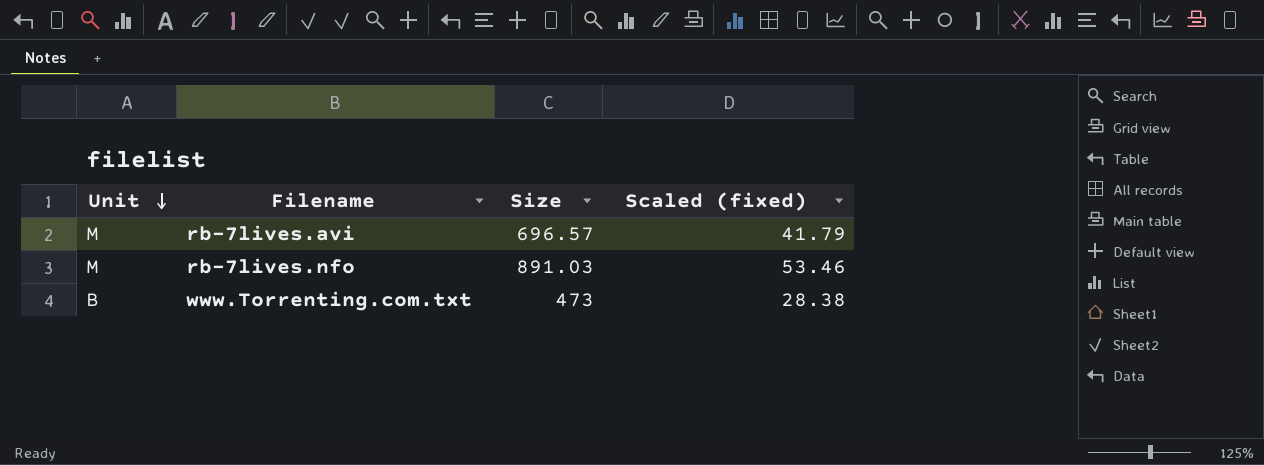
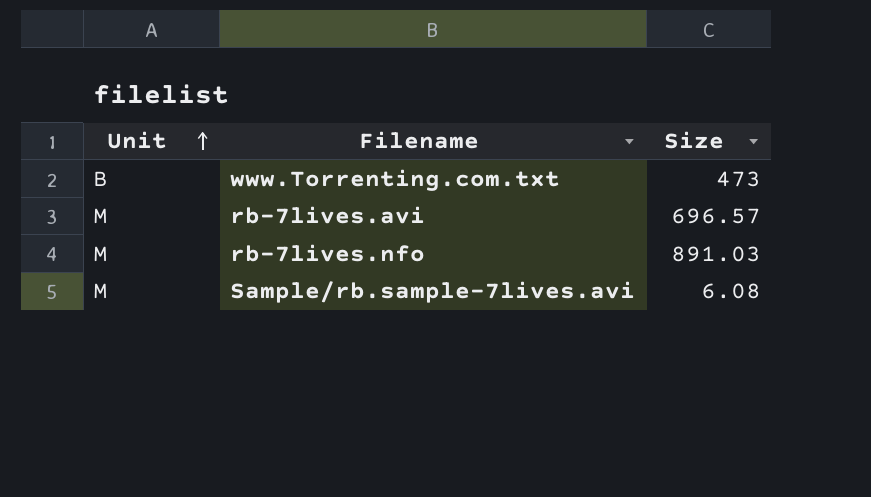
row order: Unit descending -> Unit ascending
column Scaled (fixed) | formula: [Size] * 0.06 -> none
row Sample/rb.sample-7lives.avi: none -> M | 6.08

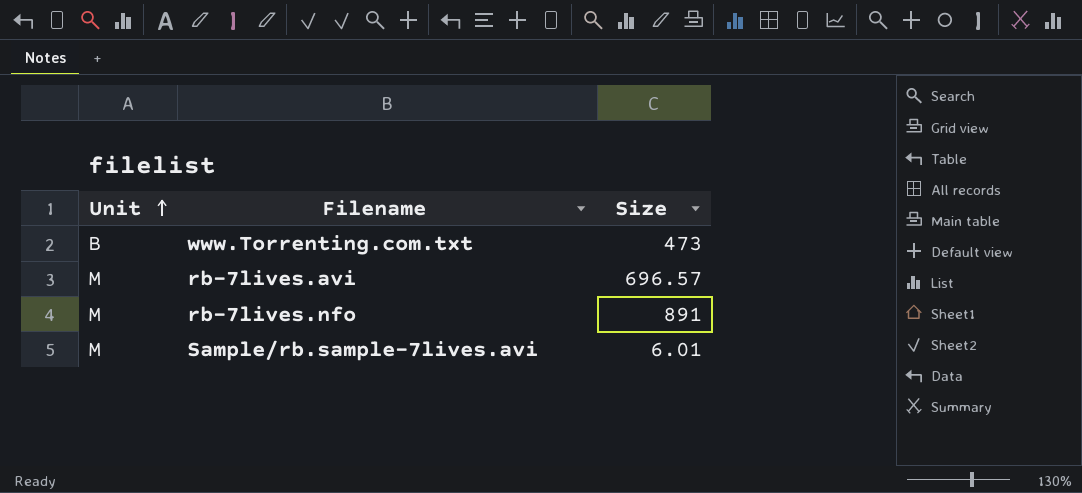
rb-7lives.nfo | Size: 891.03 -> 891
Sample/rb.sample-7lives.avi | Size: 6.08 -> 6.01

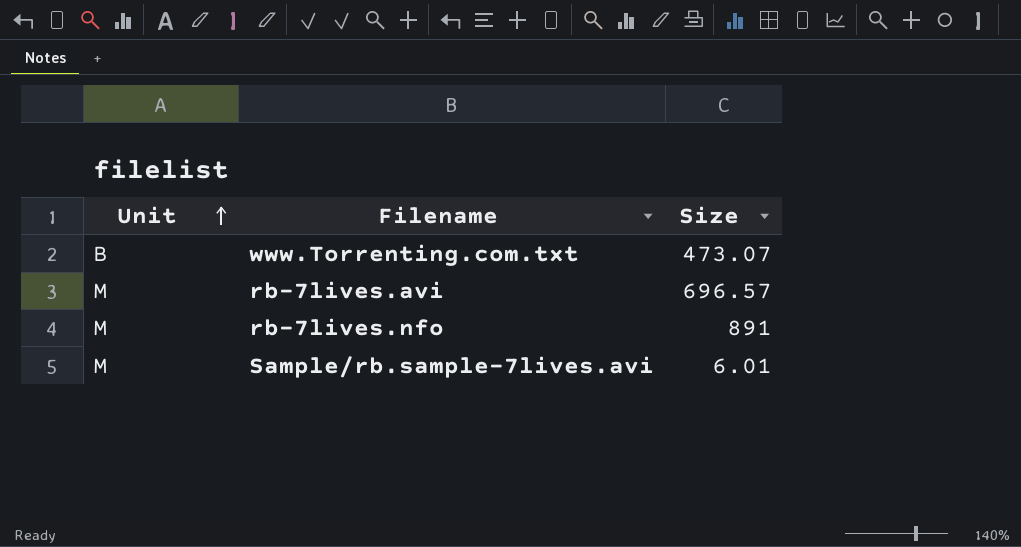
www.Torrenting.com.txt | Size: 473 -> 473.07

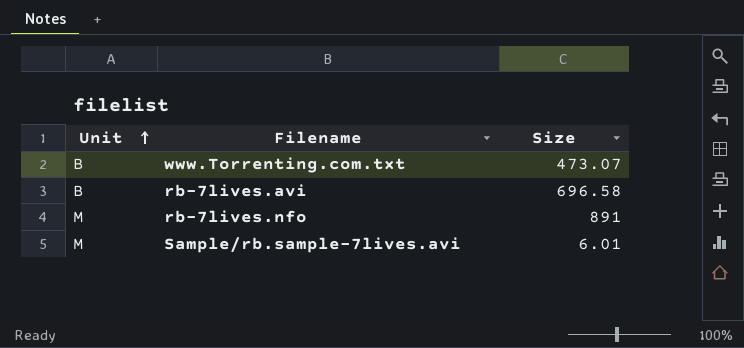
rb-7lives.avi | Unit: M -> B
rb-7lives.avi | Size: 696.57 -> 696.58

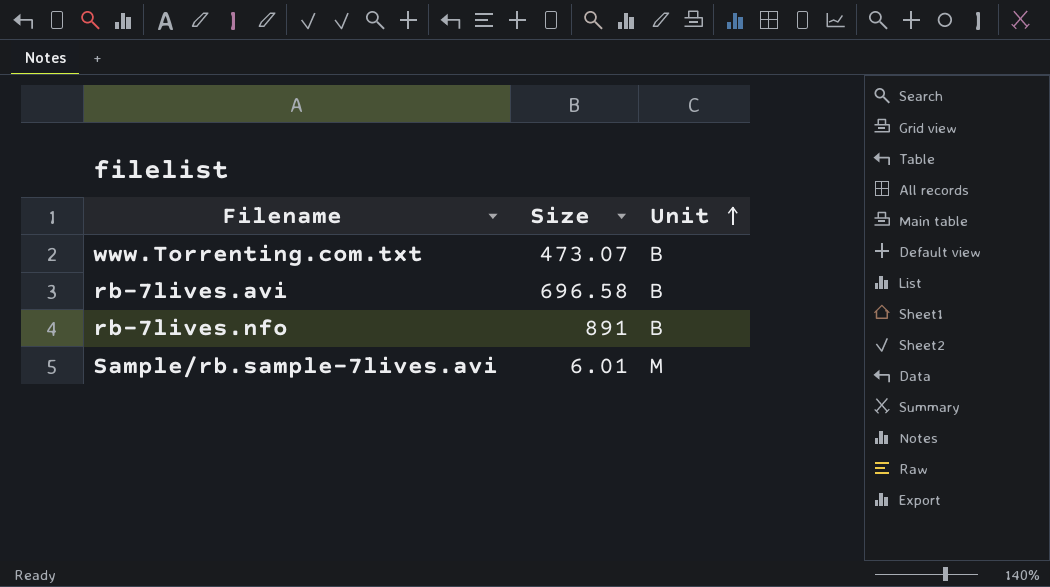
column Unit | position: 1 -> 3
rb-7lives.nfo | Unit: M -> B

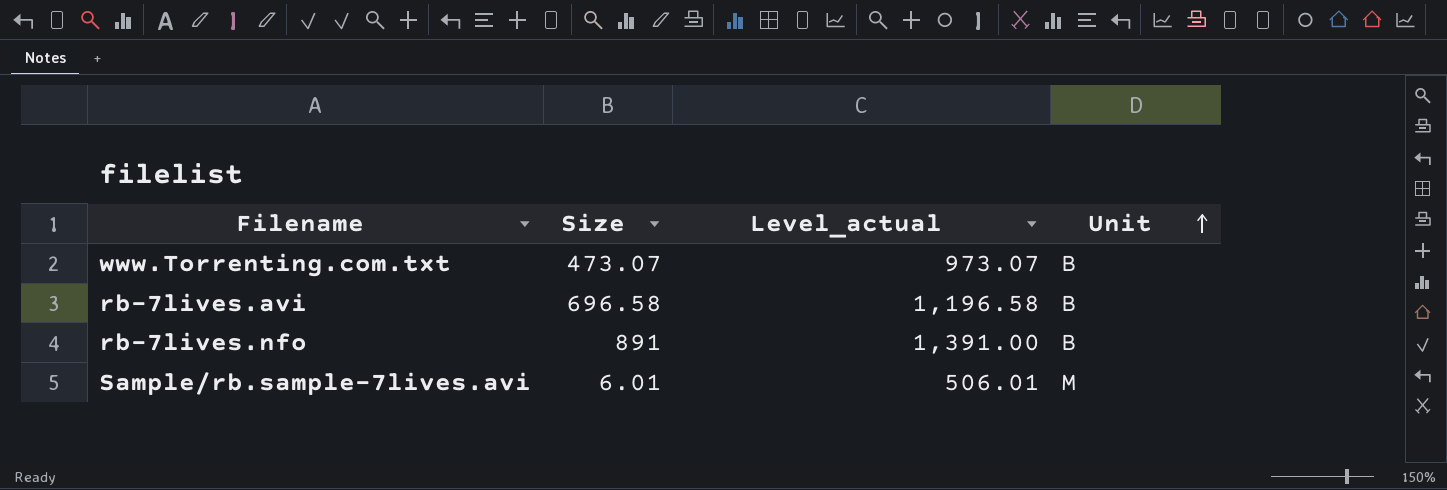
column Level_actual | formula: none -> [Size] + 500

